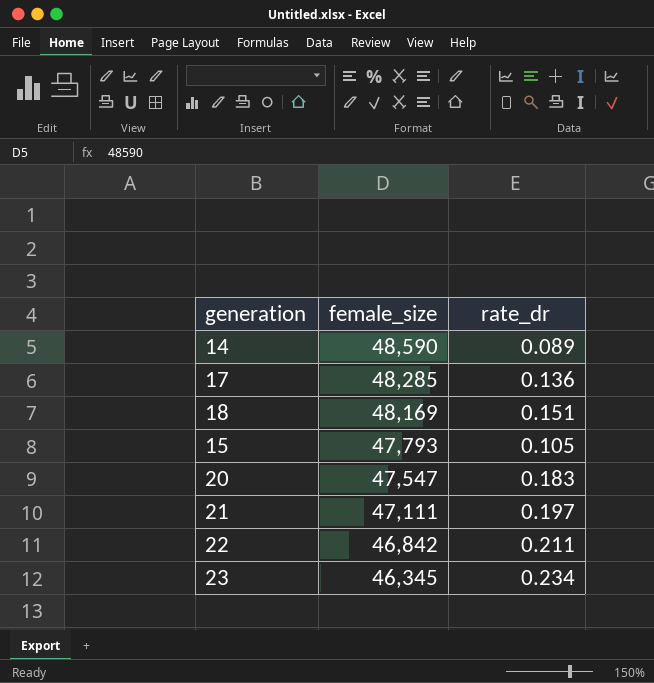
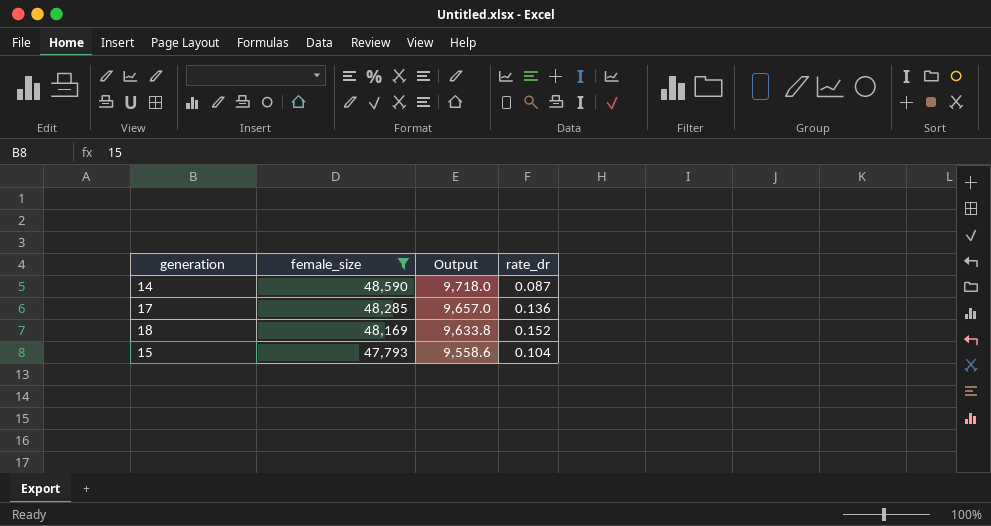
filter: none -> female_size >= 47,793
column Output | formula: none -> [female_size] * 0.2
14 | rate_dr: 0.089 -> 0.087
18 | rate_dr: 0.151 -> 0.152
15 | rate_dr: 0.105 -> 0.104

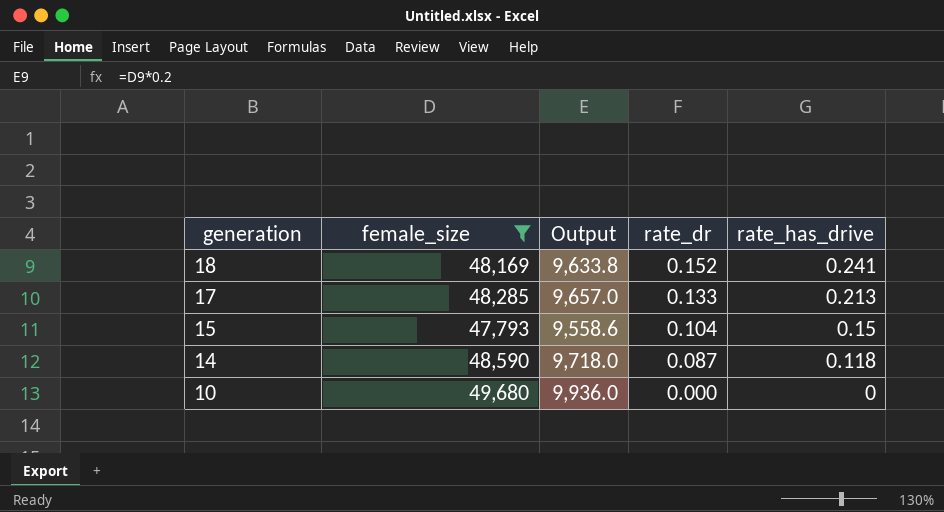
row order: female_size descending -> generation descending
column rate_has_drive | position: none -> 5
17 | rate_dr: 0.136 -> 0.133
row 10: none -> 49,680 | 9,936.0 | 0.000 | 0

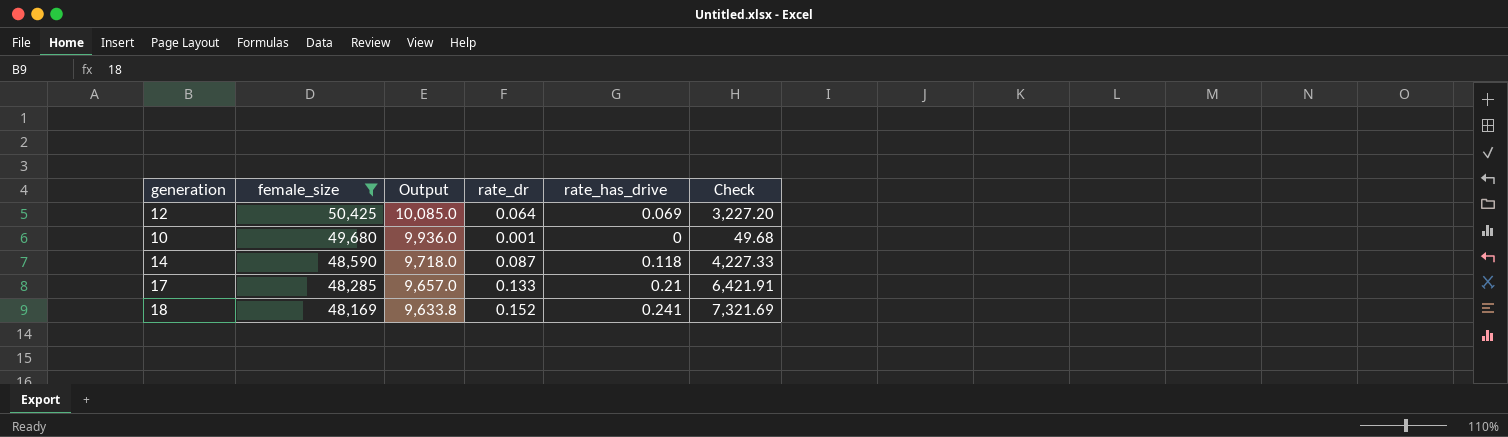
row order: generation descending -> female_size descending
column Check | formula: none -> [female_size] * [rate_dr]
row 15: 47,793 | 9,558.6 | 0.104 | 0.15 -> none
row 12: none -> 50,425 | 10,085.0 | 0.064 | 0.069 | 3,227.20
10 | rate_dr: 0.000 -> 0.001
17 | rate_has_drive: 0.213 -> 0.21

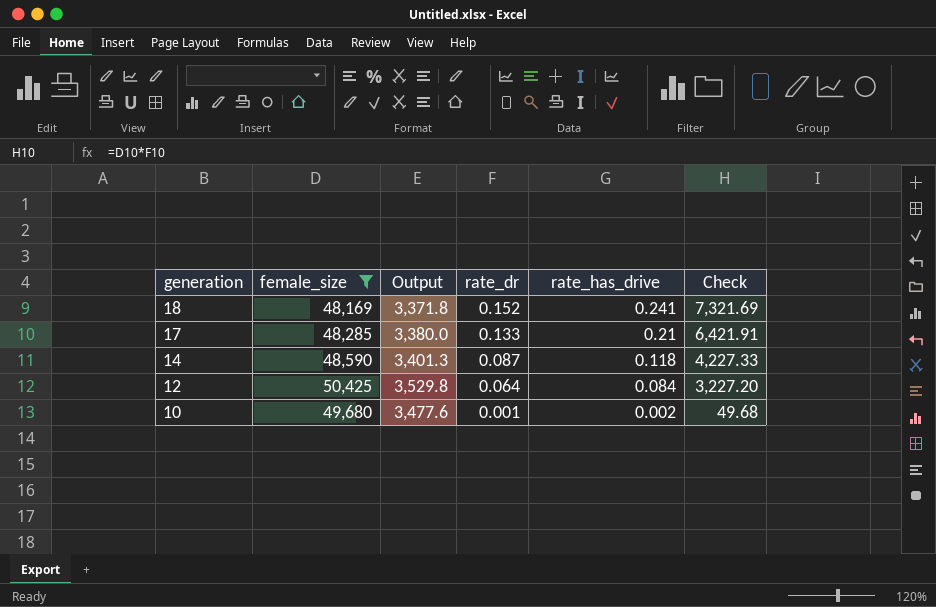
row order: female_size descending -> generation descending
column Output | formula: [female_size] * 0.2 -> [female_size] * 0.07
12 | rate_has_drive: 0.069 -> 0.084
10 | rate_has_drive: 0 -> 0.002

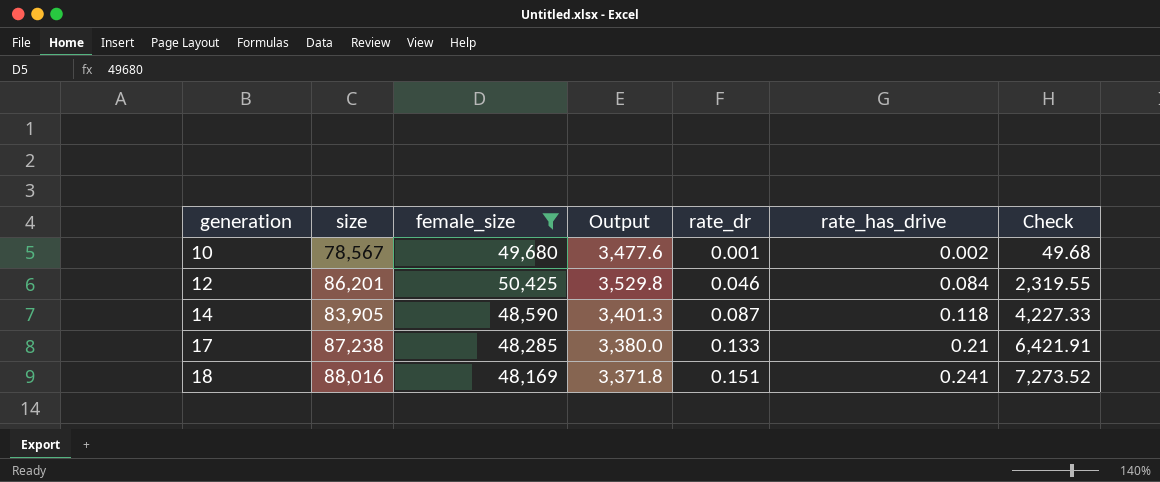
row order: generation descending -> generation ascending
column size | position: none -> 2
12 | rate_dr: 0.064 -> 0.046
12 | Check: 3,227.20 -> 2,319.55
18 | rate_dr: 0.152 -> 0.151
18 | Check: 7,321.69 -> 7,273.52

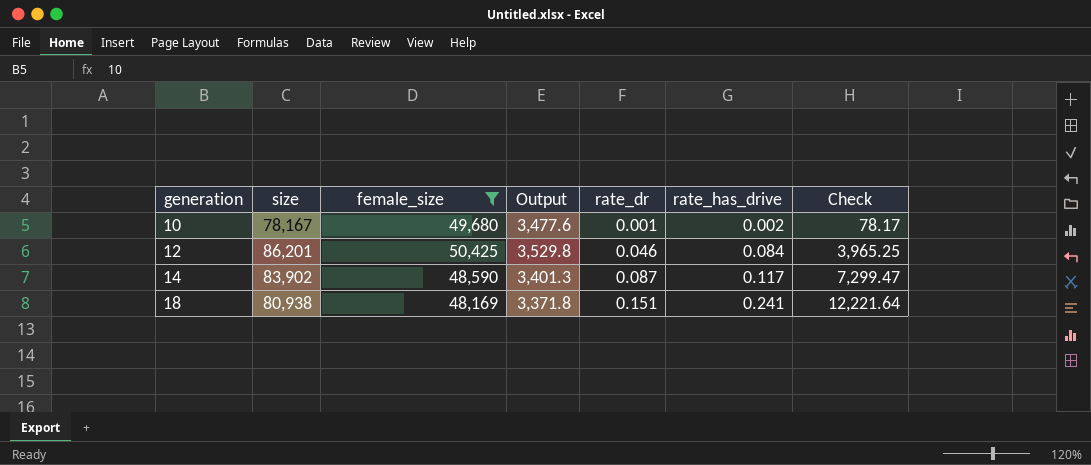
column Check | formula: [female_size] * [rate_dr] -> [size] * [rate_dr]
row 17: 87,238 | 48,285 | 3,380.0 | 0.133 | 0.21 | 6,421.91 -> none
10 | size: 78,567 -> 78,167
14 | size: 83,905 -> 83,902
14 | rate_has_drive: 0.118 -> 0.117
18 | size: 88,016 -> 80,938

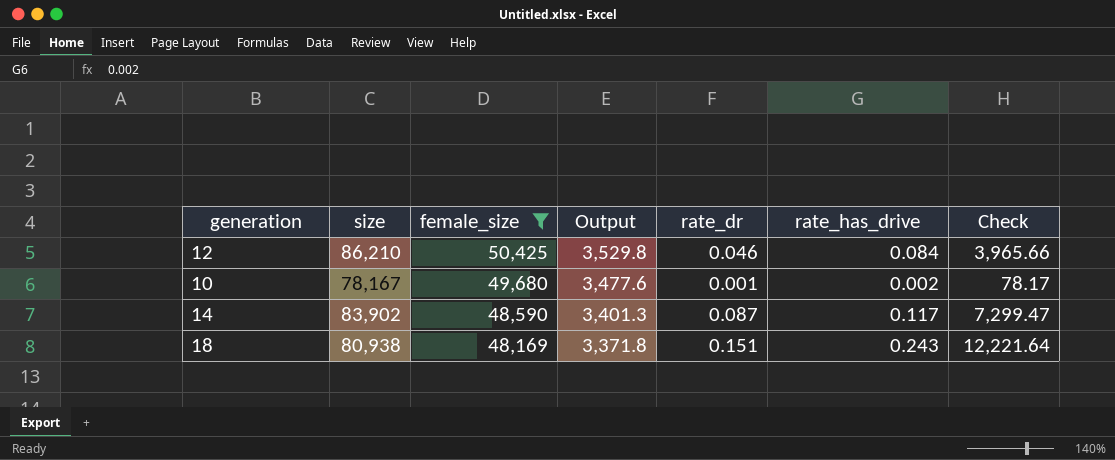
row order: generation ascending -> female_size descending
12 | size: 86,201 -> 86,210
12 | Check: 3,965.25 -> 3,965.66
18 | rate_has_drive: 0.241 -> 0.243

